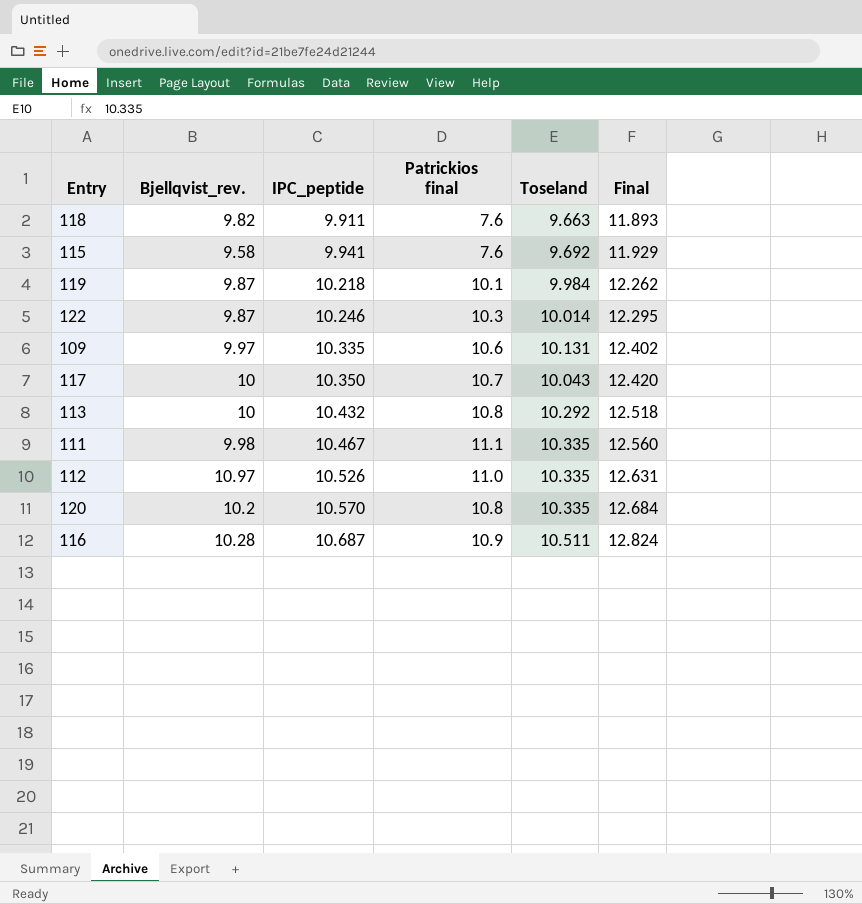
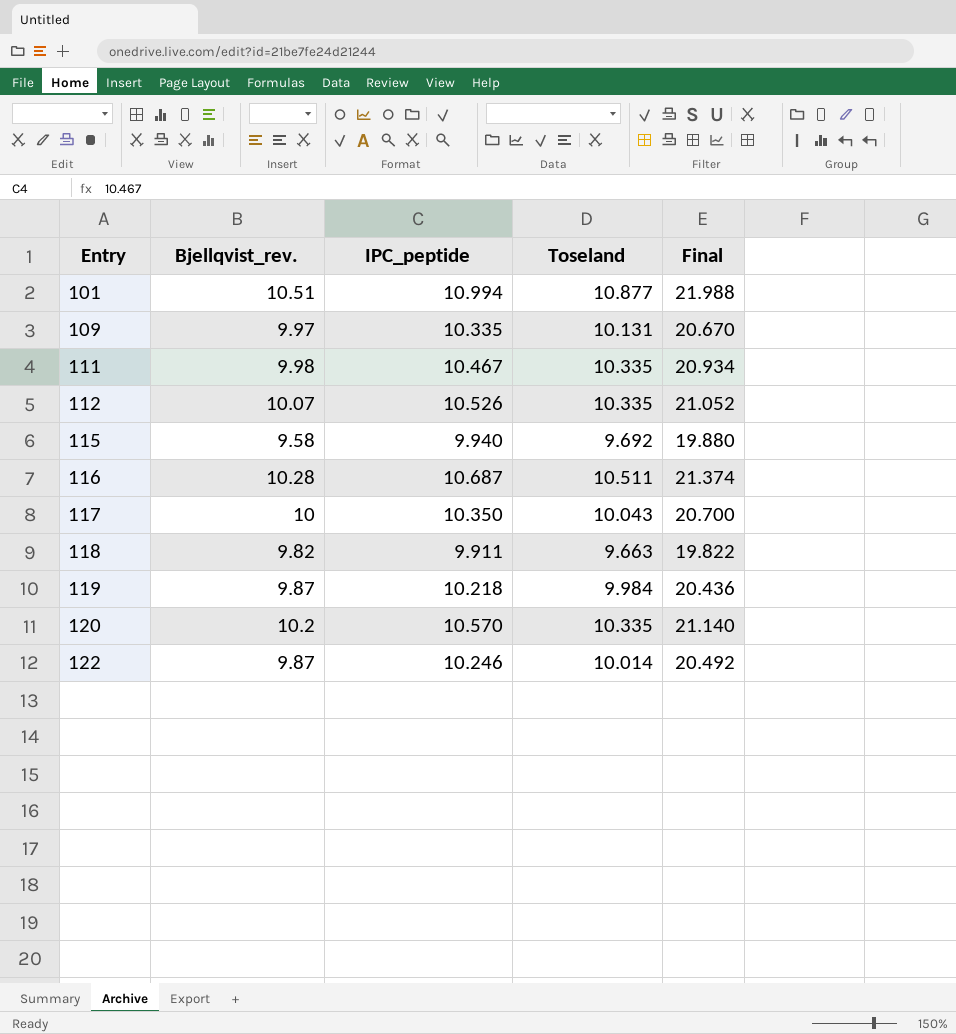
row order: IPC_peptide ascending -> Entry ascending
column Patrickios final | position: 4 -> none
column Final | formula: [IPC_peptide] * 1.2 -> [IPC_peptide] * 2
row 113: 10 | 10.432 | 10.8 | 10.292 | 12.518 -> none
row 101: none -> 10.51 | 10.994 | 10.877 | 21.988
112 | Bjellqvist_rev.: 10.97 -> 10.07
115 | IPC_peptide: 9.941 -> 9.940

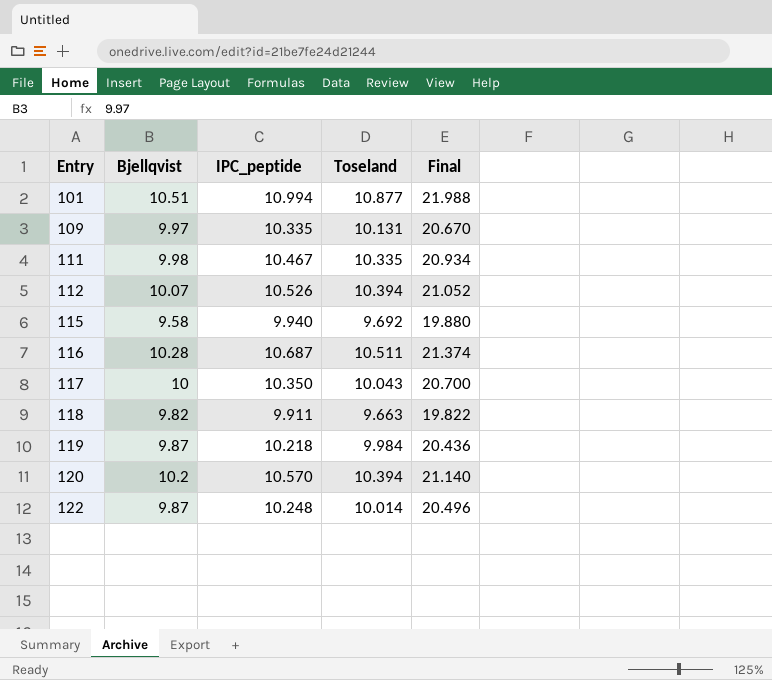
column name: Bjellqvist_rev. -> Bjellqvist
112 | Toseland: 10.335 -> 10.394
120 | Toseland: 10.335 -> 10.394
122 | IPC_peptide: 10.246 -> 10.248
122 | Final: 20.492 -> 20.496

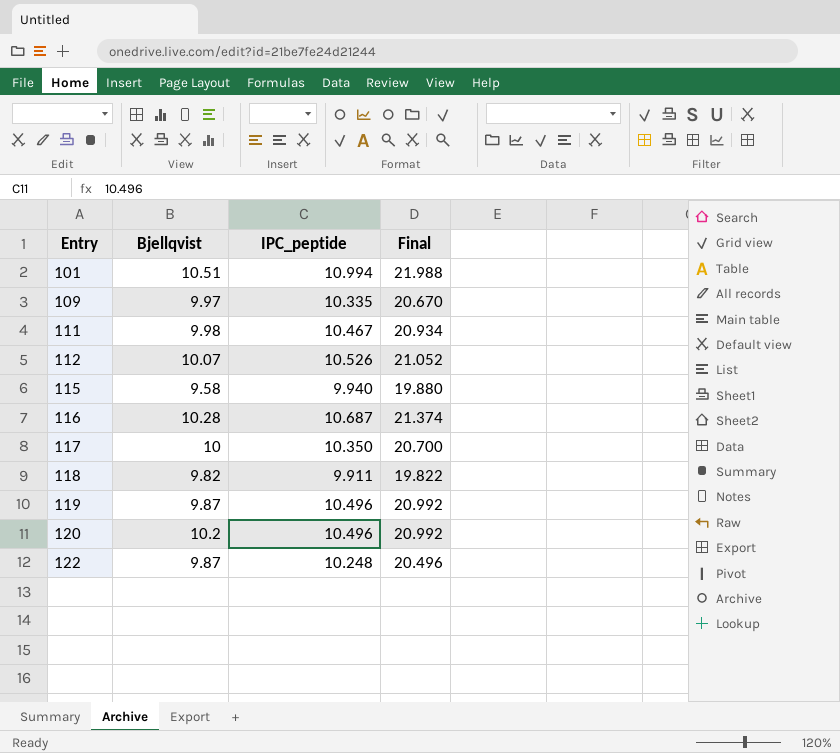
column Toseland | position: 4 -> none
119 | IPC_peptide: 10.218 -> 10.496
119 | Final: 20.436 -> 20.992
120 | IPC_peptide: 10.570 -> 10.496
120 | Final: 21.140 -> 20.992

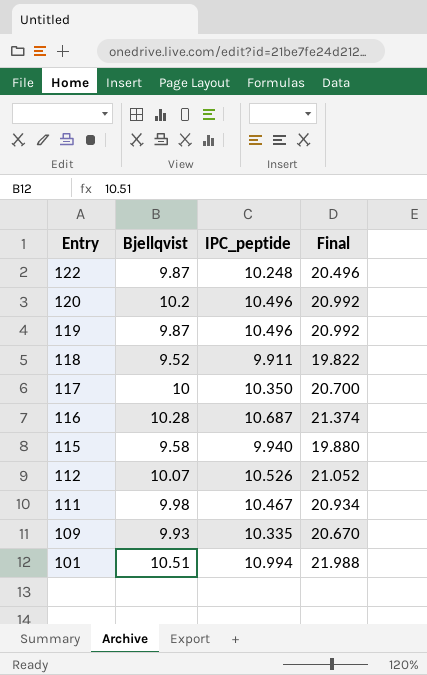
row order: Entry ascending -> Entry descending
118 | Bjellqvist: 9.82 -> 9.52
109 | Bjellqvist: 9.97 -> 9.93

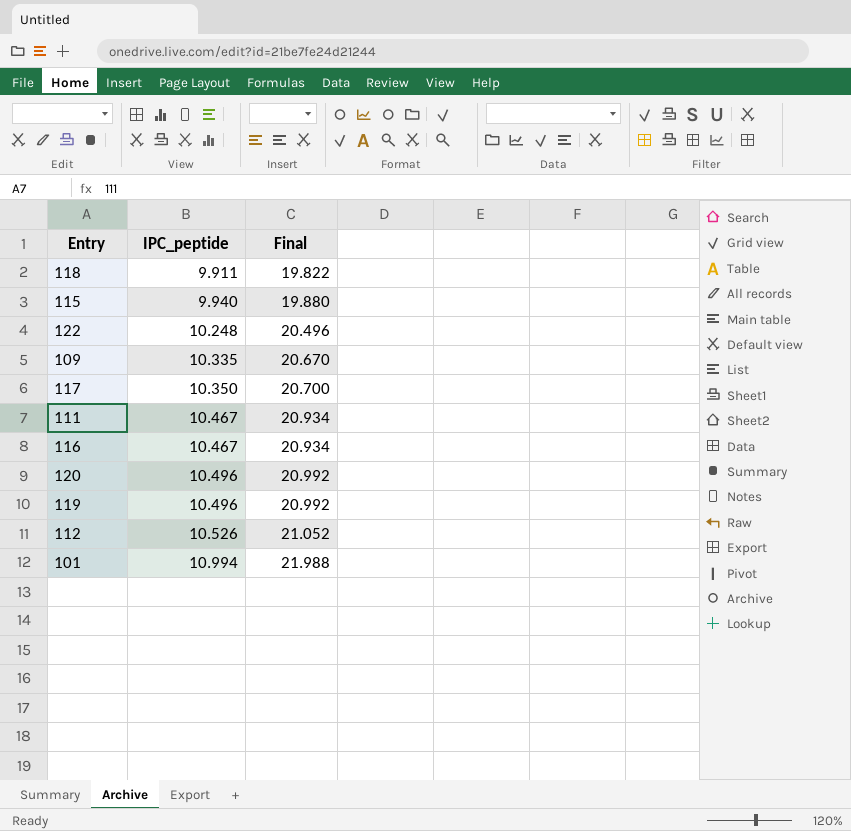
row order: Entry descending -> IPC_peptide ascending
column Bjellqvist | position: 2 -> none
116 | IPC_peptide: 10.687 -> 10.467
116 | Final: 21.374 -> 20.934

